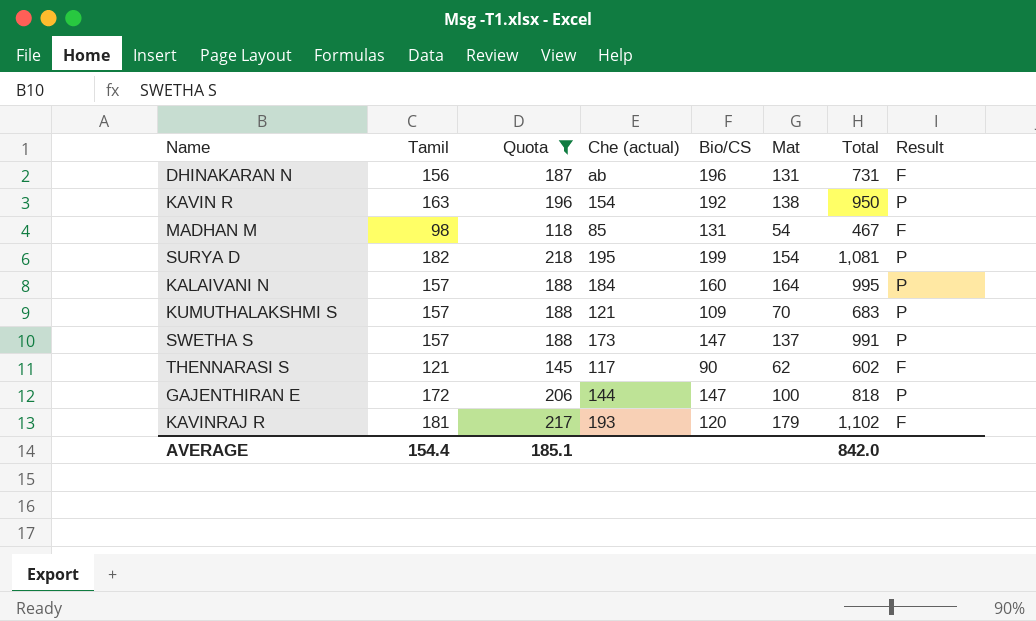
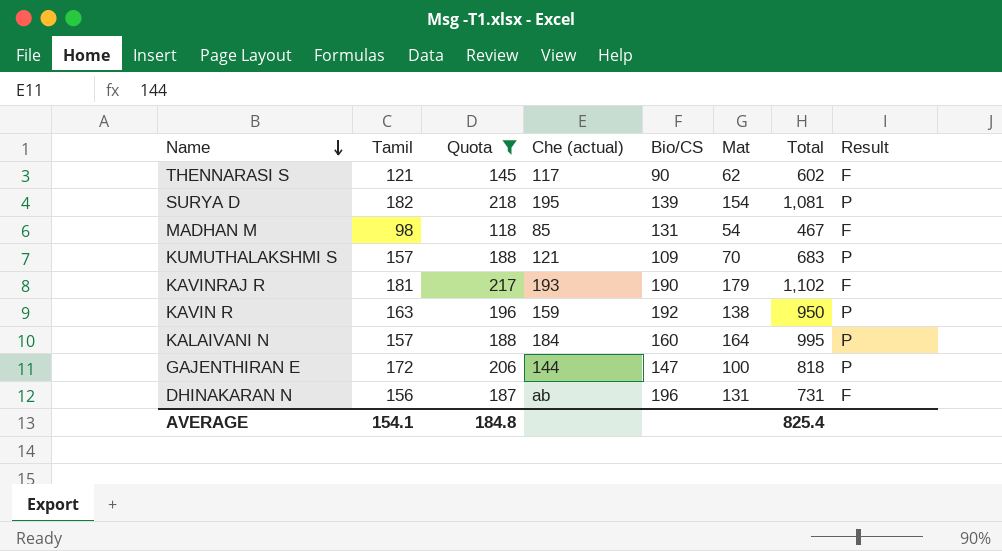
row order: none -> Name descending
row SWETHA S: 157 | 188 | 173 | 147 | 137 | 991 | P -> none
SURYA D | Bio/CS: 199 -> 139
KAVINRAJ R | Bio/CS: 120 -> 190
KAVIN R | Che (actual): 154 -> 159
AVERAGE | Tamil: 154.4 -> 154.1
AVERAGE | Quota: 185.1 -> 184.8
AVERAGE | Total: 842.0 -> 825.4

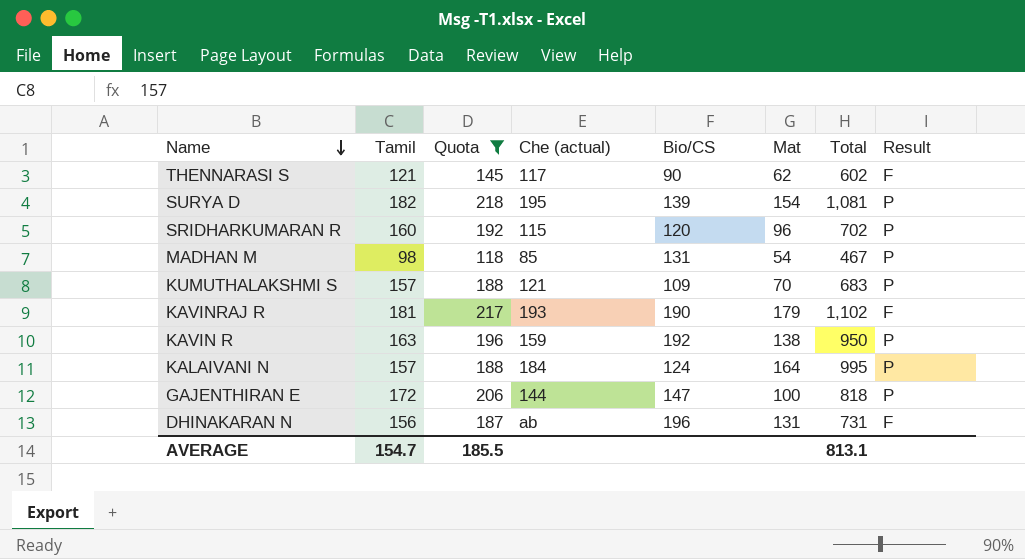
row SRIDHARKUMARAN R: none -> 160 | 192 | 115 | 120 | 96 | 702 | P
MADHAN M | Result: F -> P
KALAIVANI N | Bio/CS: 160 -> 124
AVERAGE | Tamil: 154.1 -> 154.7
AVERAGE | Quota: 184.8 -> 185.5
AVERAGE | Total: 825.4 -> 813.1

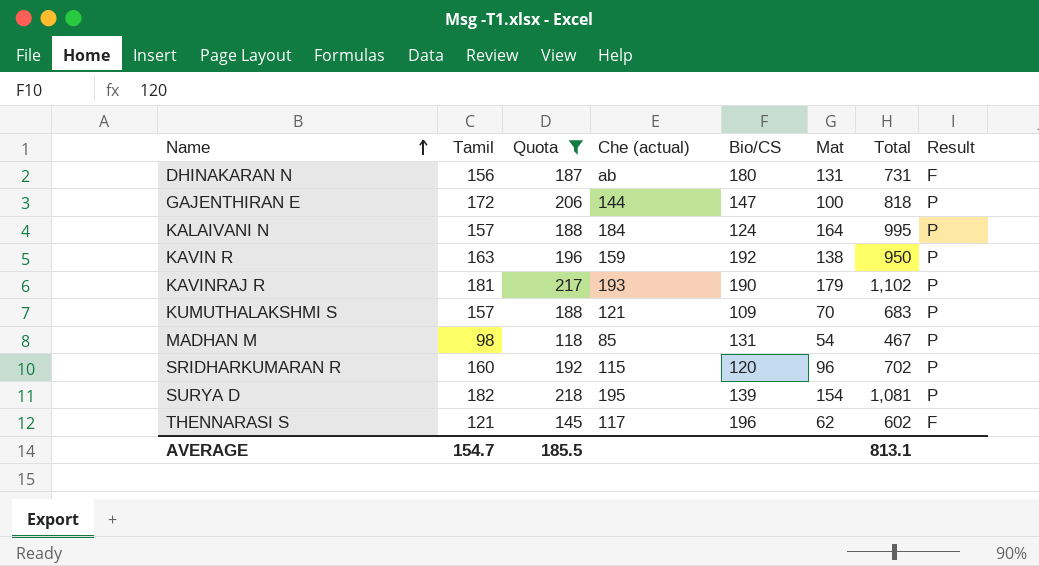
row order: Name descending -> Name ascending
DHINAKARAN N | Bio/CS: 196 -> 180
KAVINRAJ R | Result: F -> P
THENNARASI S | Bio/CS: 90 -> 196

